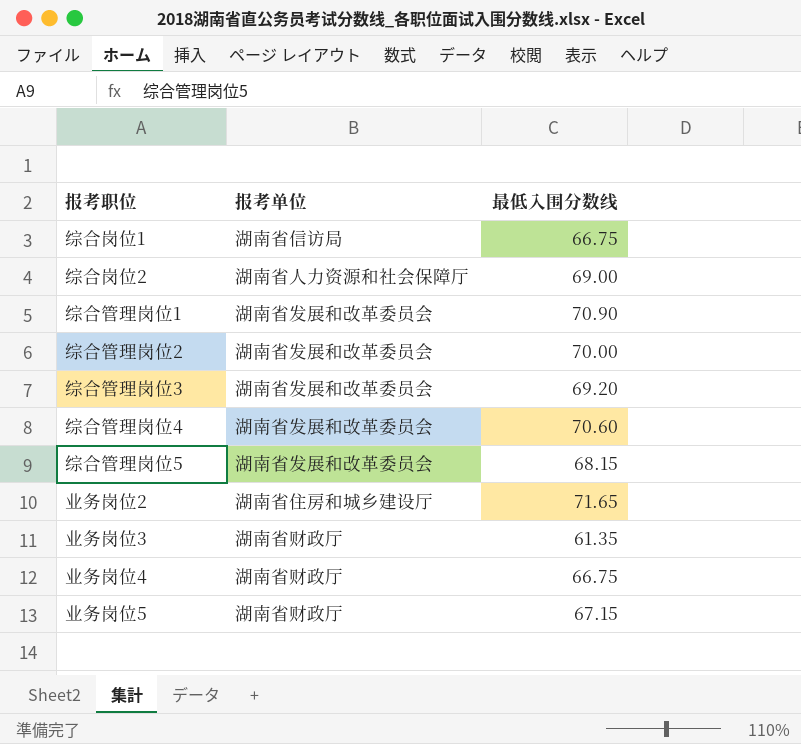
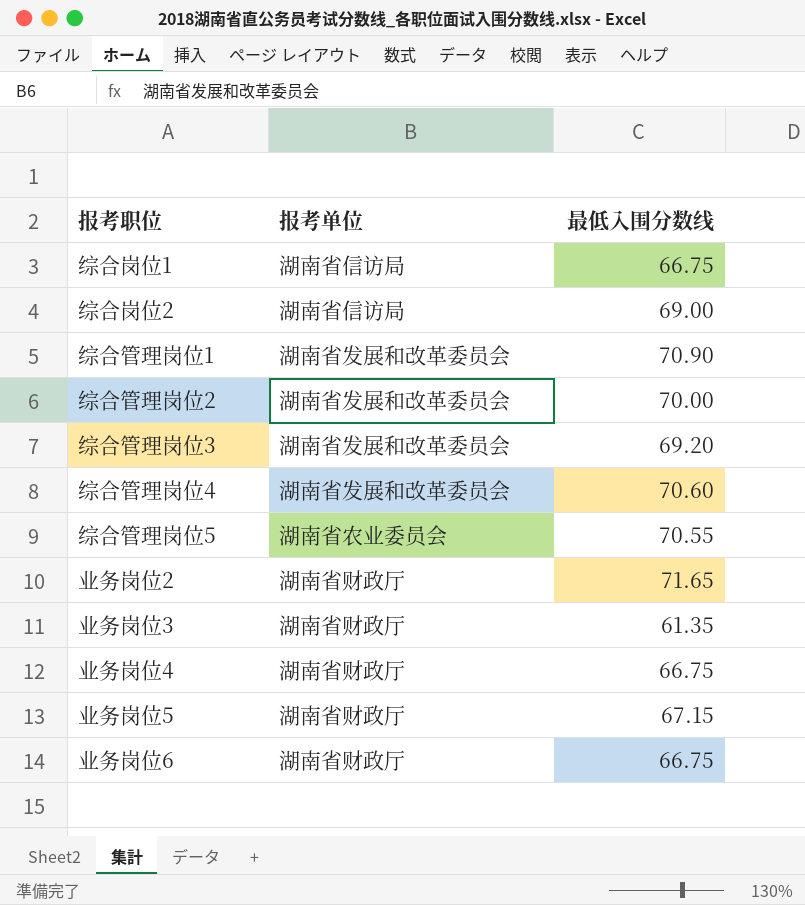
综合岗位2 | 报考单位: 湖南省人力资源和社会保障厅 -> 湖南省信访局
综合管理岗位5 | 报考单位: 湖南省发展和改革委员会 -> 湖南省农业委员会
综合管理岗位5 | 最低入围分数线: 68.15 -> 70.55
业务岗位2 | 报考单位: 湖南省住房和城乡建设厅 -> 湖南省财政厅
row 业务岗位6: none -> 湖南省财政厅 | 66.75

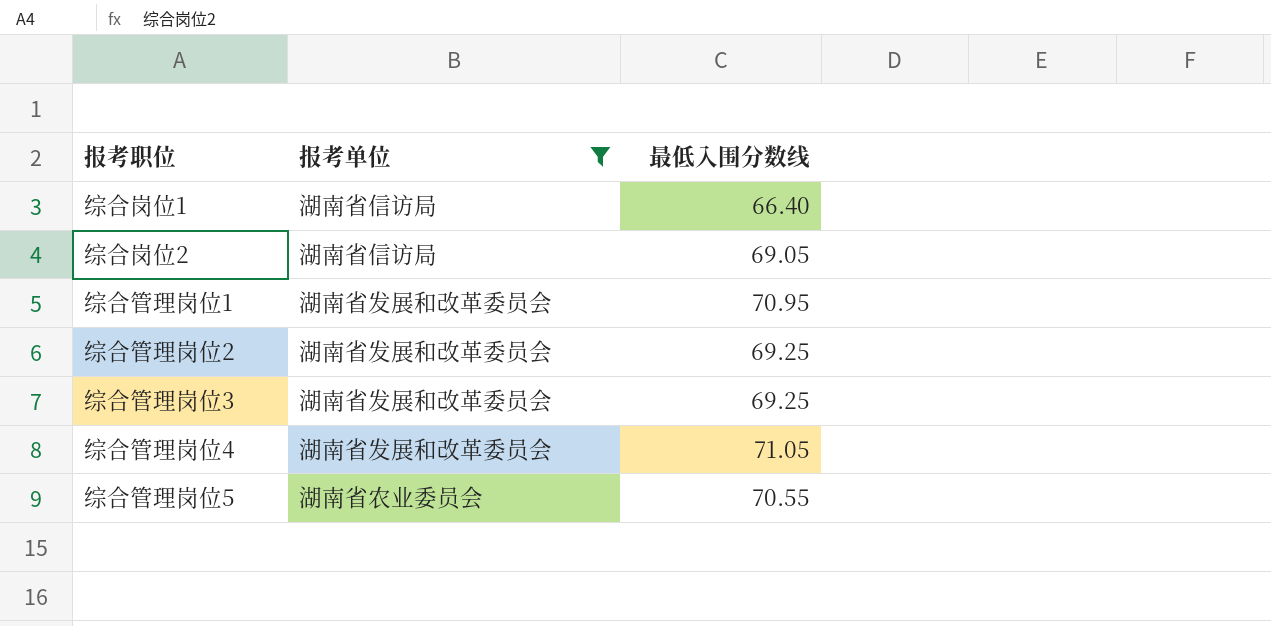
filter: none -> 报考单位 != 湖南省财政厅
综合岗位1 | 最低入围分数线: 66.75 -> 66.40
综合岗位2 | 最低入围分数线: 69.00 -> 69.05
综合管理岗位1 | 最低入围分数线: 70.90 -> 70.95
综合管理岗位2 | 最低入围分数线: 70.00 -> 69.25
综合管理岗位3 | 最低入围分数线: 69.20 -> 69.25
综合管理岗位4 | 最低入围分数线: 70.60 -> 71.05

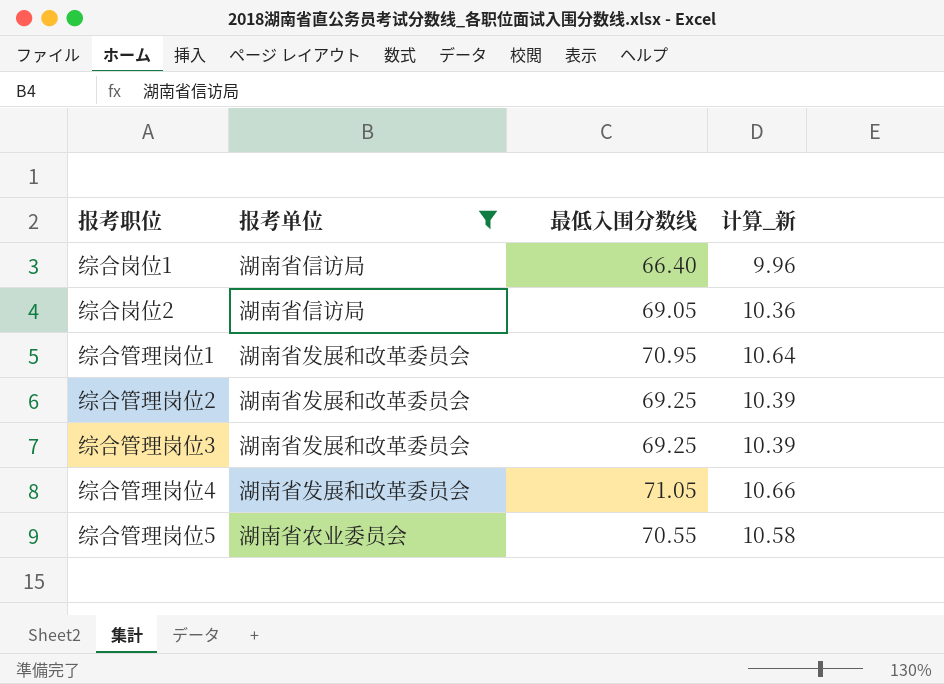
column 计算_新 | formula: none -> [最低入围分数线] * 0.15

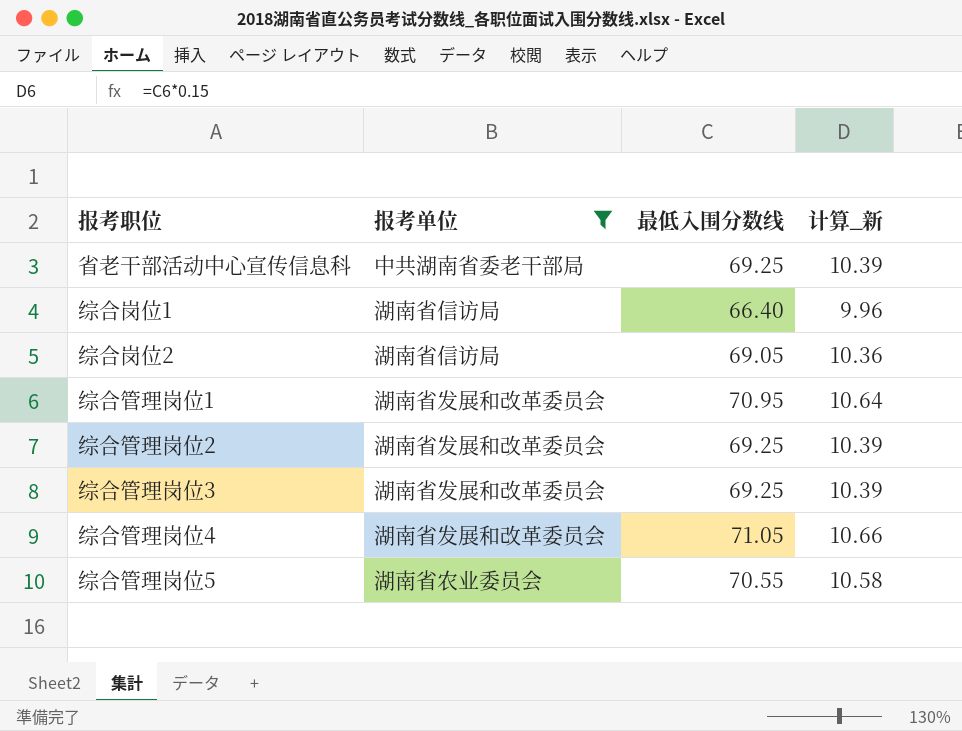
row 省老干部活动中心宣传信息科: none -> 中共湖南省委老干部局 | 69.25 | 10.39

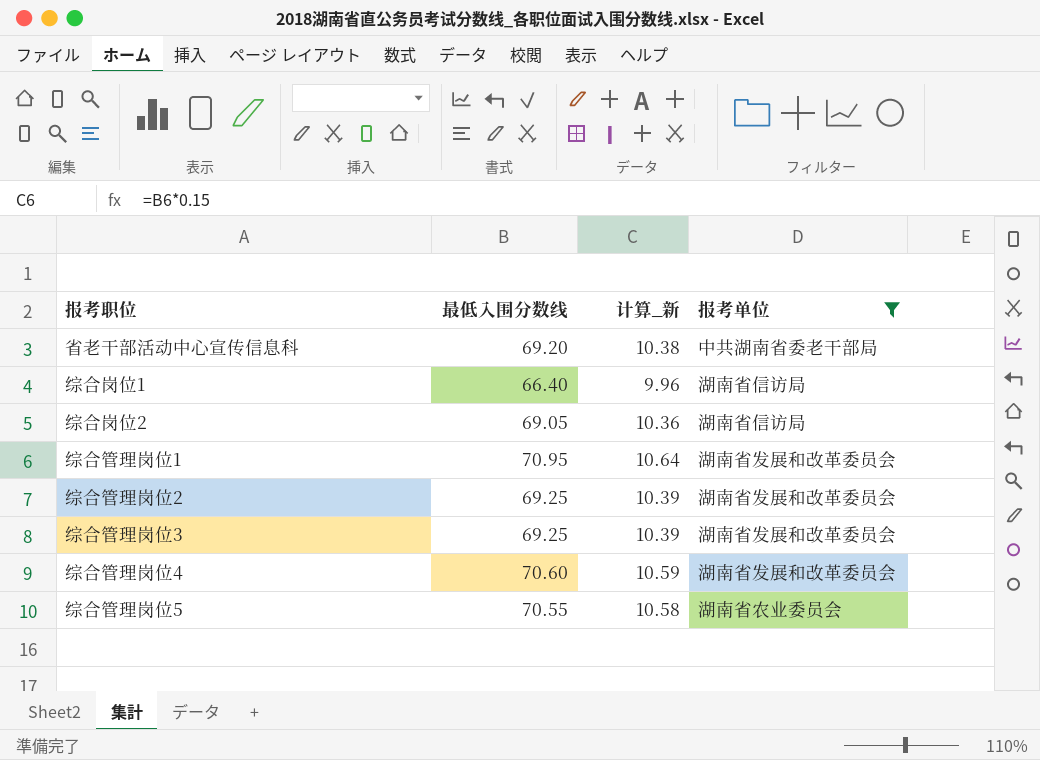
column 报考单位 | position: 2 -> 4
省老干部活动中心宣传信息科 | 最低入围分数线: 69.25 -> 69.20
省老干部活动中心宣传信息科 | 计算_新: 10.39 -> 10.38
综合管理岗位4 | 最低入围分数线: 71.05 -> 70.60
综合管理岗位4 | 计算_新: 10.66 -> 10.59

